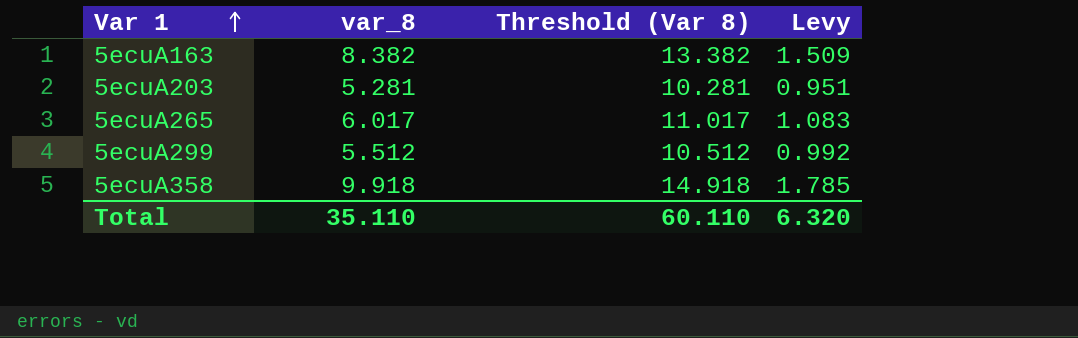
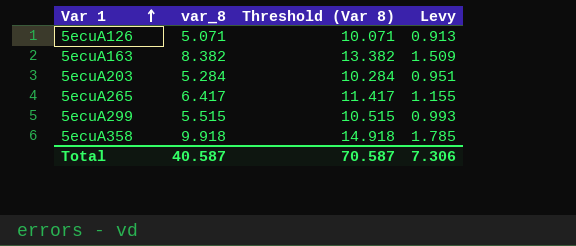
row 5ecuA126: none -> 5.071 | 10.071 | 0.913
5ecuA203 | var_8: 5.281 -> 5.284
5ecuA203 | Threshold (Var 8): 10.281 -> 10.284
5ecuA265 | var_8: 6.017 -> 6.417
5ecuA265 | Threshold (Var 8): 11.017 -> 11.417
5ecuA265 | Levy: 1.083 -> 1.155
5ecuA299 | var_8: 5.512 -> 5.515
5ecuA299 | Threshold (Var 8): 10.512 -> 10.515
5ecuA299 | Levy: 0.992 -> 0.993
Total | var_8: 35.110 -> 40.587
Total | Threshold (Var 8): 60.110 -> 70.587
Total | Levy: 6.320 -> 7.306

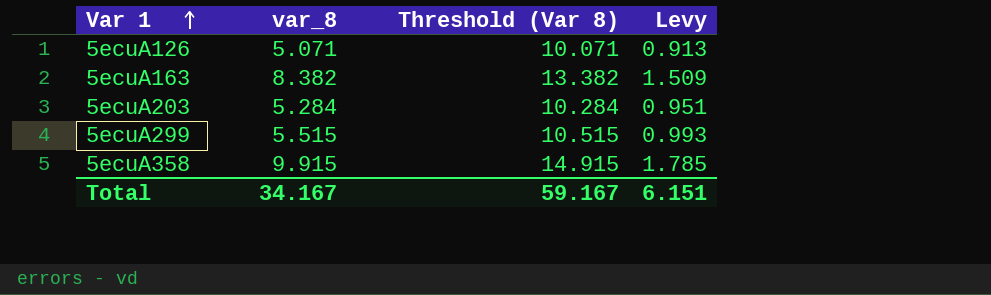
row 5ecuA265: 6.417 | 11.417 | 1.155 -> none
5ecuA358 | var_8: 9.918 -> 9.915
5ecuA358 | Threshold (Var 8): 14.918 -> 14.915
Total | var_8: 40.587 -> 34.167
Total | Threshold (Var 8): 70.587 -> 59.167
Total | Levy: 7.306 -> 6.151

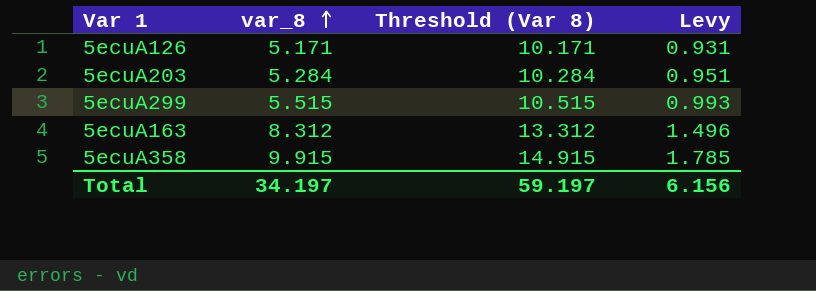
row order: Var 1 ascending -> var_8 ascending
5ecuA126 | var_8: 5.071 -> 5.171
5ecuA126 | Threshold (Var 8): 10.071 -> 10.171
5ecuA126 | Levy: 0.913 -> 0.931
5ecuA163 | var_8: 8.382 -> 8.312
5ecuA163 | Threshold (Var 8): 13.382 -> 13.312
5ecuA163 | Levy: 1.509 -> 1.496
Total | var_8: 34.167 -> 34.197
Total | Threshold (Var 8): 59.167 -> 59.197
Total | Levy: 6.151 -> 6.156

